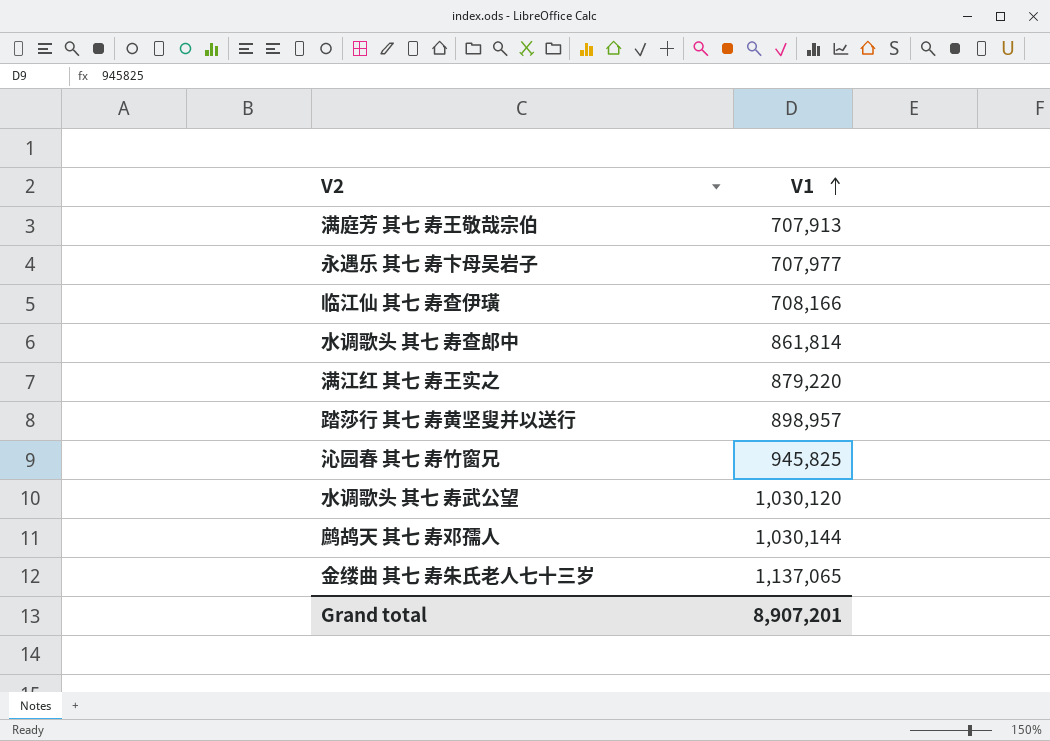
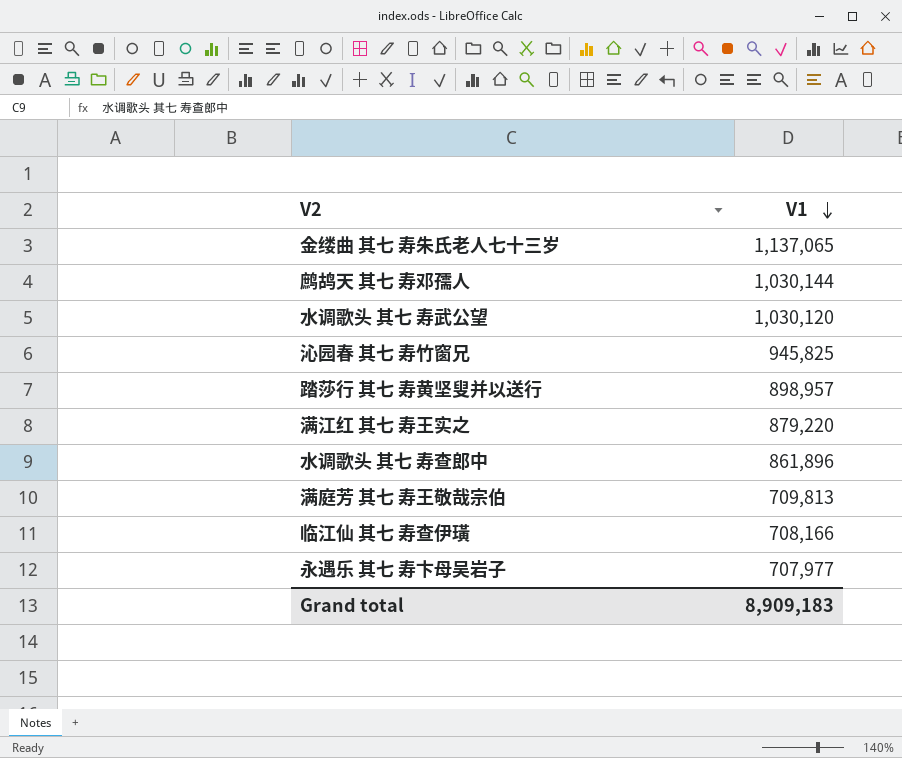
row order: V1 ascending -> V1 descending
水调歌头 其七 寿查郎中 | V1: 861,814 -> 861,896
满庭芳 其七 寿王敬哉宗伯 | V1: 707,913 -> 709,813
Grand total | V1: 8,907,201 -> 8,909,183

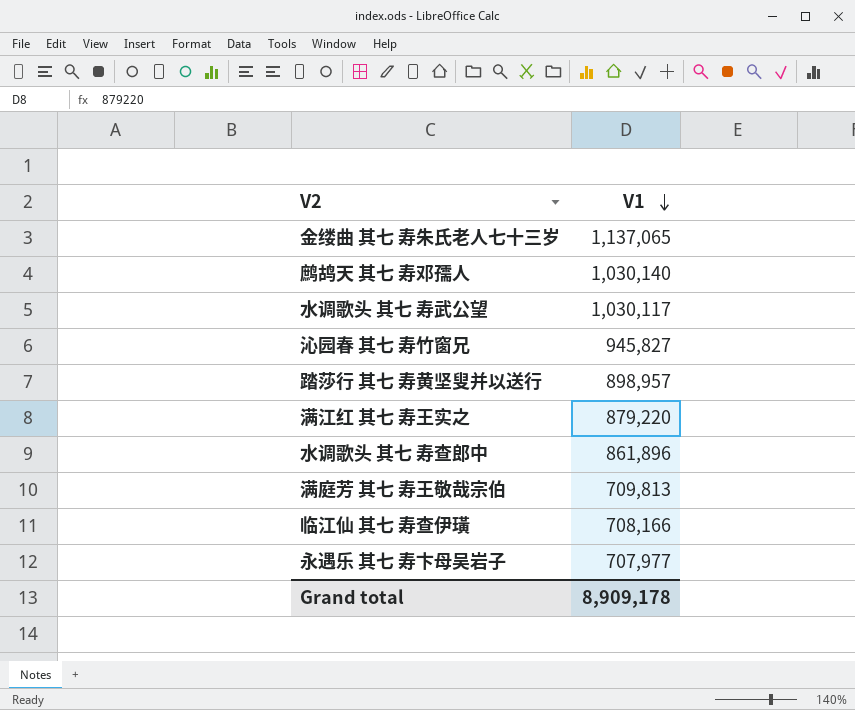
鹧鸪天 其七 寿邓孺人 | V1: 1,030,144 -> 1,030,140
水调歌头 其七 寿武公望 | V1: 1,030,120 -> 1,030,117
沁园春 其七 寿竹窗兄 | V1: 945,825 -> 945,827
Grand total | V1: 8,909,183 -> 8,909,178

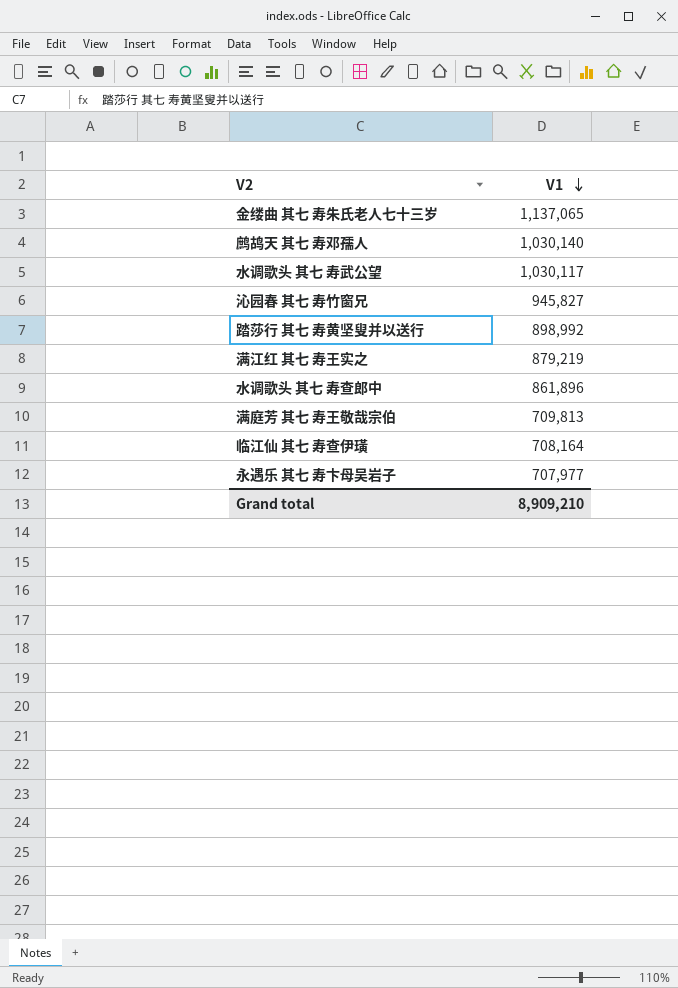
踏莎行 其七 寿黄坚叟并以送行 | V1: 898,957 -> 898,992
满江红 其七 寿王实之 | V1: 879,220 -> 879,219
临江仙 其七 寿查伊璜 | V1: 708,166 -> 708,164
Grand total | V1: 8,909,178 -> 8,909,210

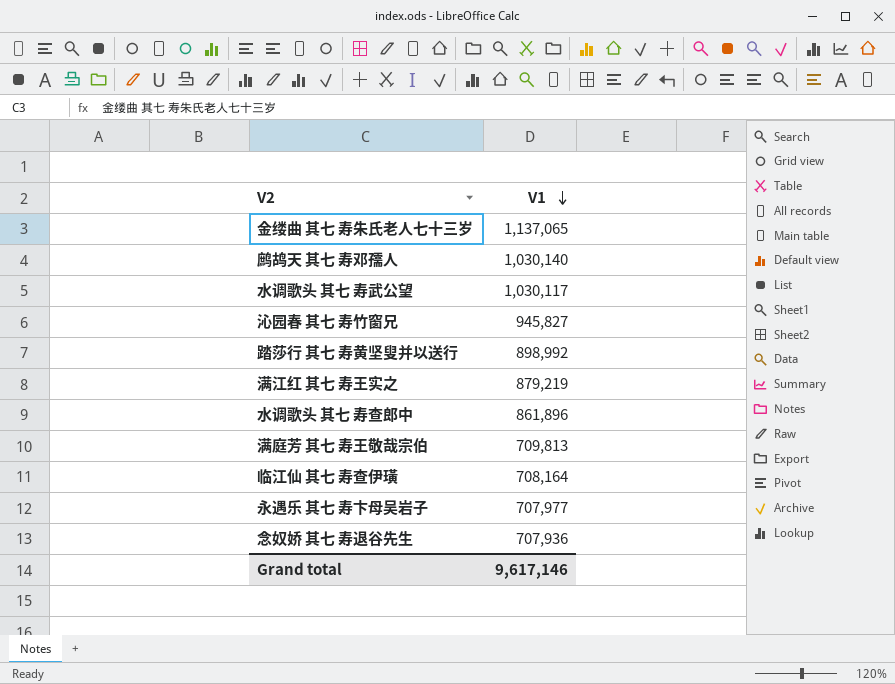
row 念奴娇 其七 寿退谷先生: none -> 707,936
Grand total | V1: 8,909,210 -> 9,617,146

